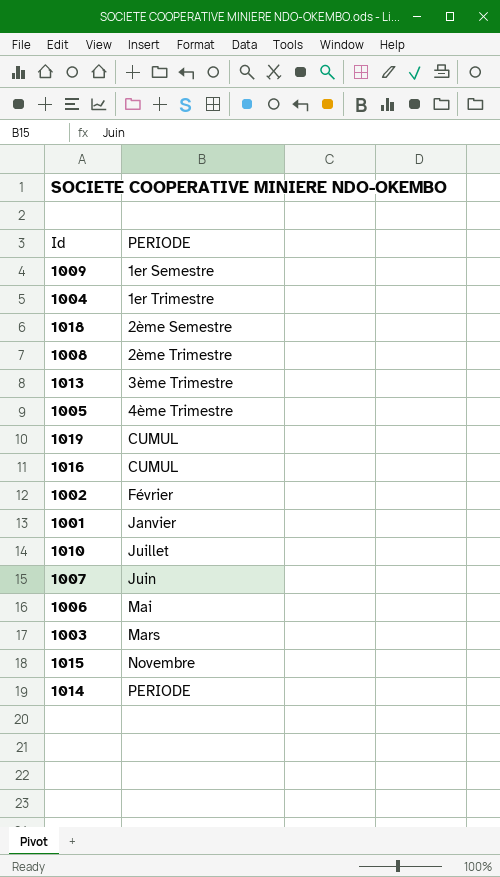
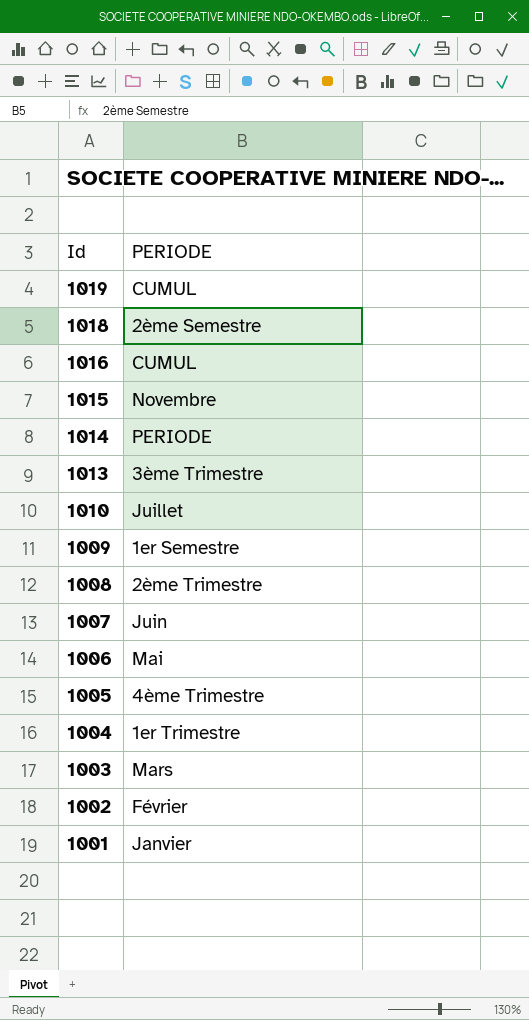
row order: PERIODE ascending -> Id descending

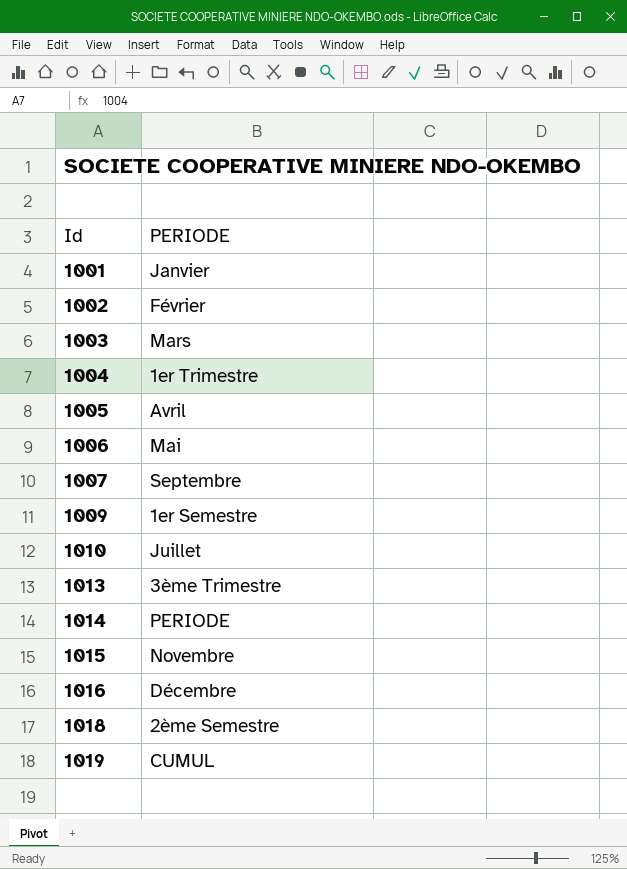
row order: Id descending -> Id ascending
row 1008: 2ème Trimestre -> none
1005 | PERIODE: 4ème Trimestre -> Avril
1007 | PERIODE: Juin -> Septembre
1016 | PERIODE: CUMUL -> Décembre

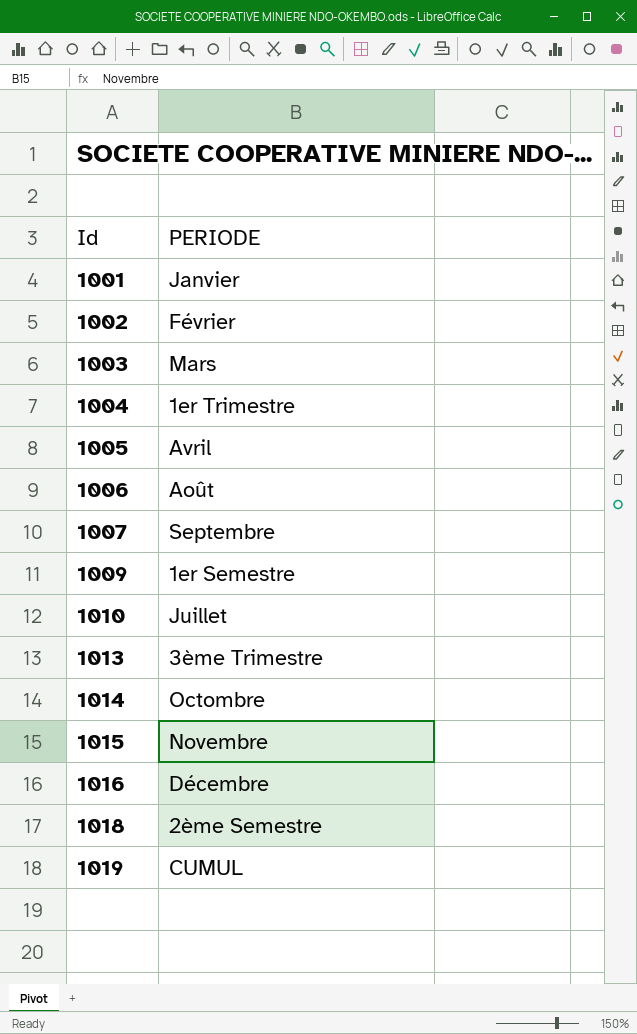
1006 | PERIODE: Mai -> Août
1014 | PERIODE: PERIODE -> Octombre

